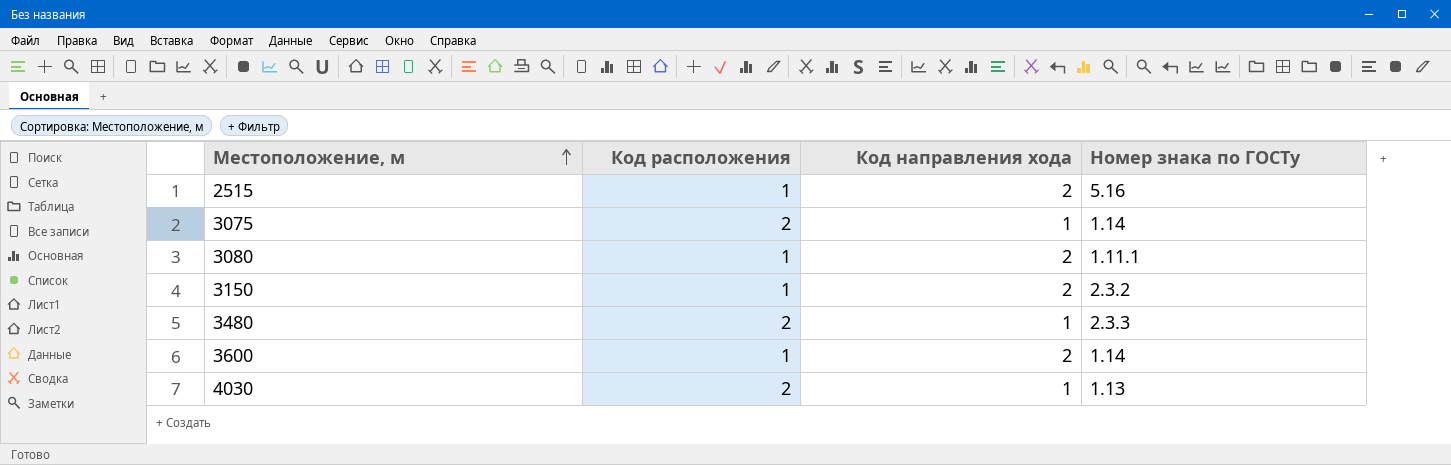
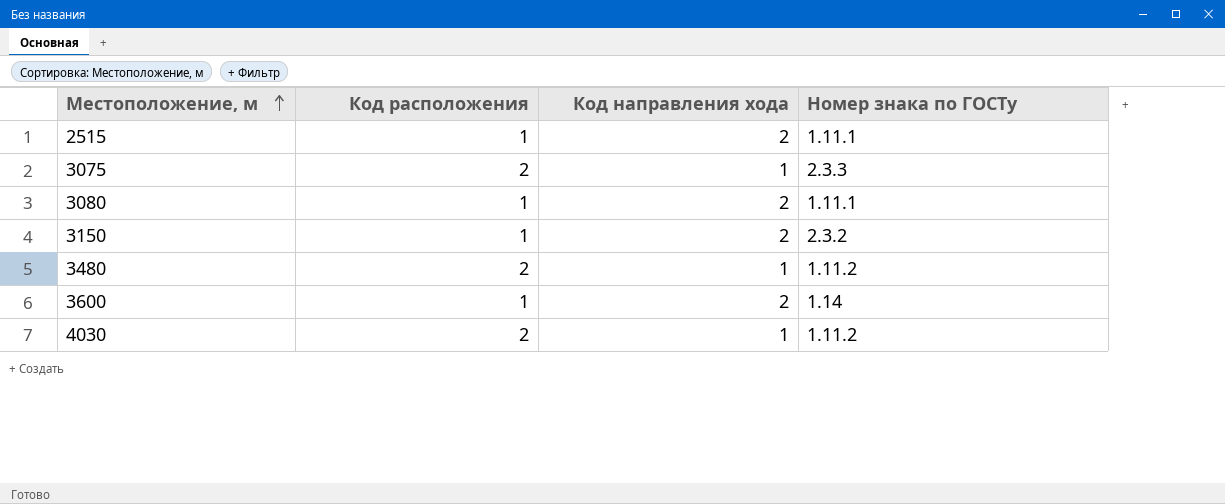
2515 | Номер знака по ГОСТу: 5.16 -> 1.11.1
3075 | Номер знака по ГОСТу: 1.14 -> 2.3.3
3480 | Номер знака по ГОСТу: 2.3.3 -> 1.11.2
4030 | Номер знака по ГОСТу: 1.13 -> 1.11.2

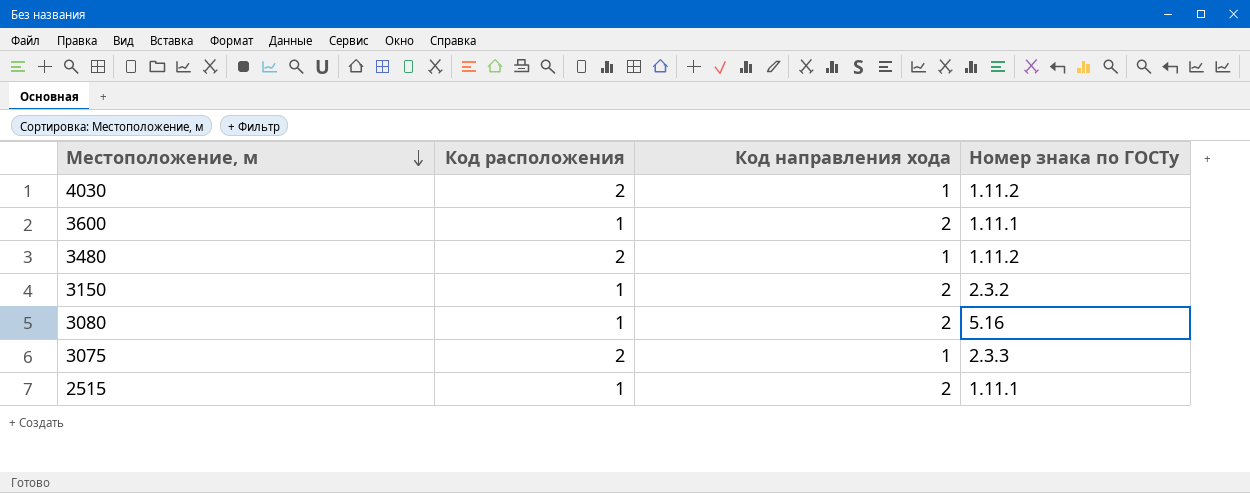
row order: Местоположение, м ascending -> Местоположение, м descending
3600 | Номер знака по ГОСТу: 1.14 -> 1.11.1
3080 | Номер знака по ГОСТу: 1.11.1 -> 5.16

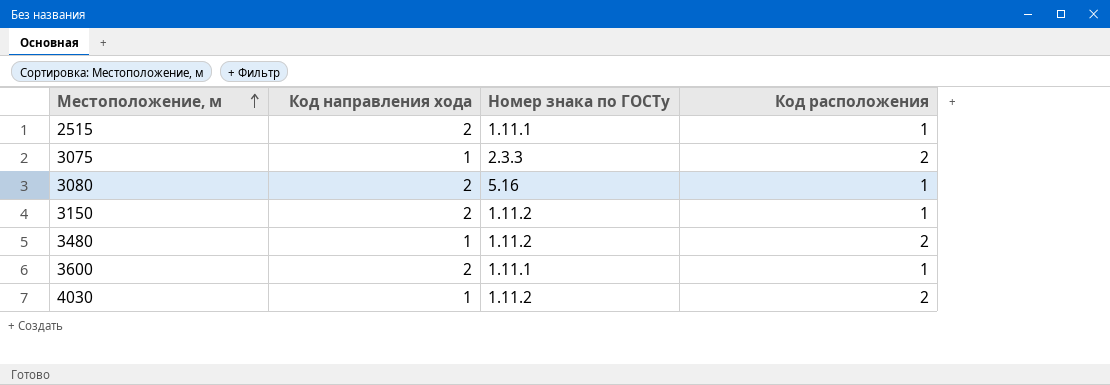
row order: Местоположение, м descending -> Местоположение, м ascending
column Код расположения | position: 2 -> 4
3150 | Номер знака по ГОСТу: 2.3.2 -> 1.11.2

